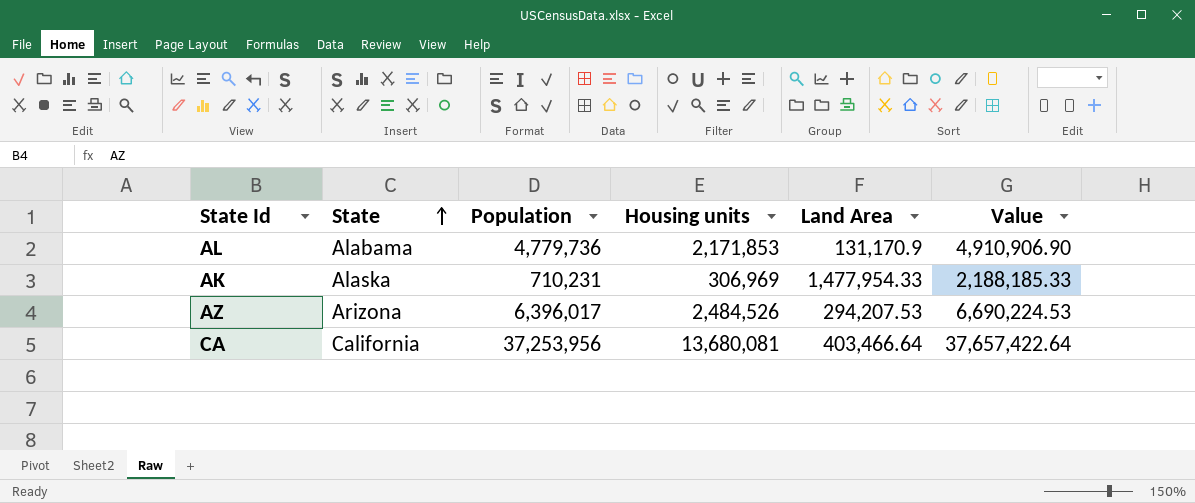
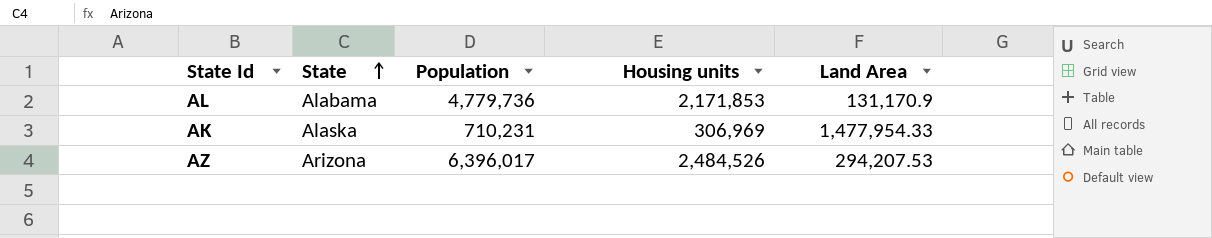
column Value | formula: [Population] + [Land Area] -> none
row CA: California | 37,253,956 | 13,680,081 | 403,466.64 | 37,657,422.64 -> none

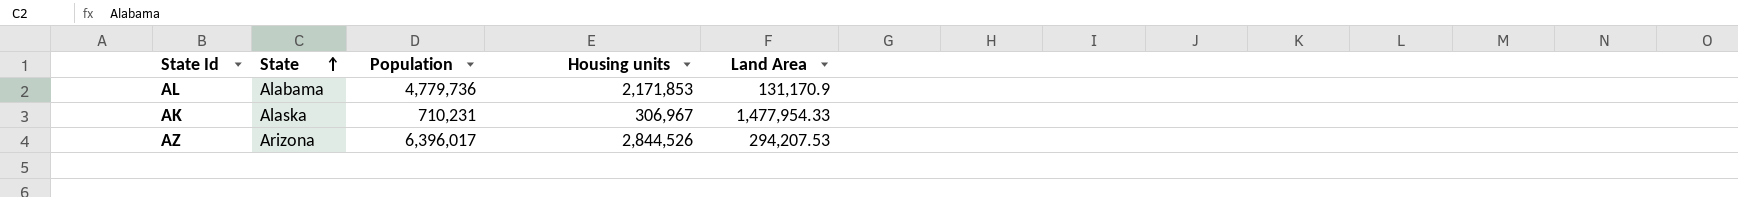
AK | Housing units: 306,969 -> 306,967
AZ | Housing units: 2,484,526 -> 2,844,526

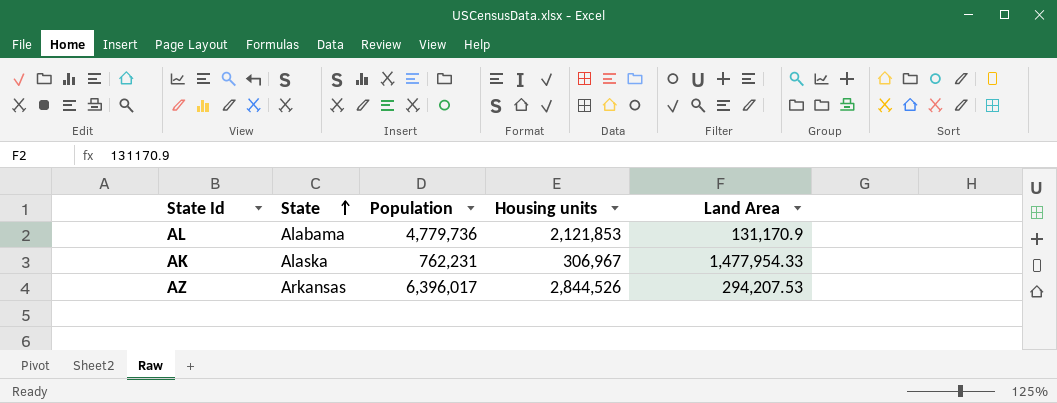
AL | Housing units: 2,171,853 -> 2,121,853
AK | Population: 710,231 -> 762,231
AZ | State: Arizona -> Arkansas

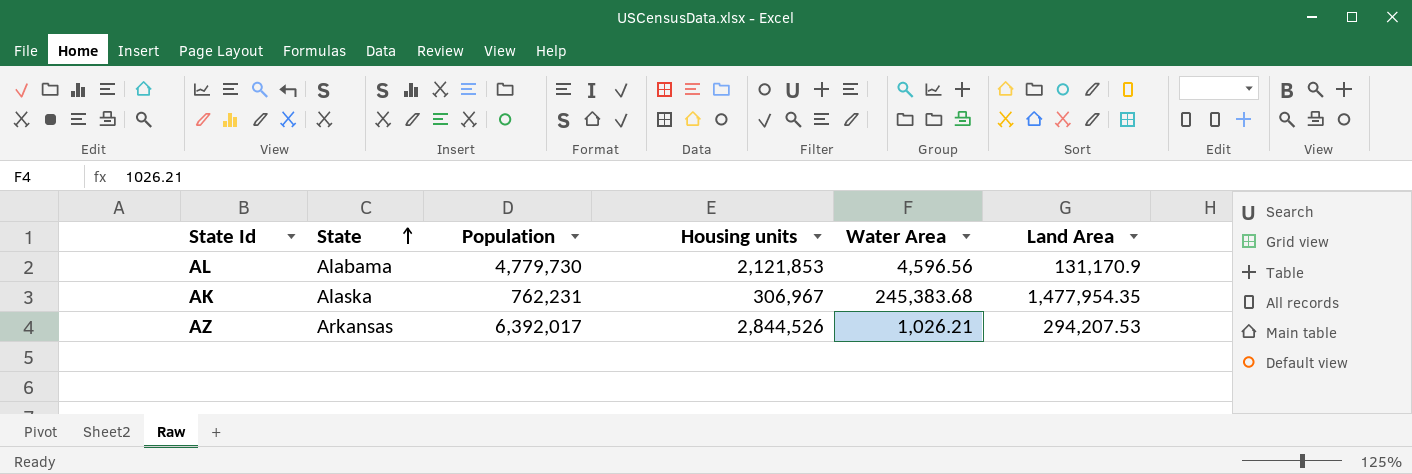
column Water Area | position: none -> 5
AL | Population: 4,779,736 -> 4,779,730
AK | Land Area: 1,477,954.33 -> 1,477,954.35
AZ | Population: 6,396,017 -> 6,392,017

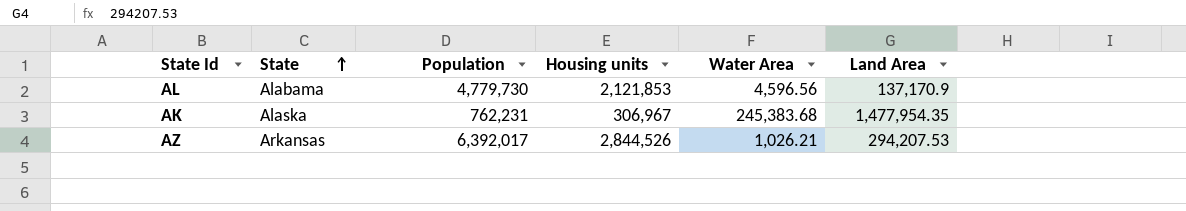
AL | Land Area: 131,170.9 -> 137,170.9

